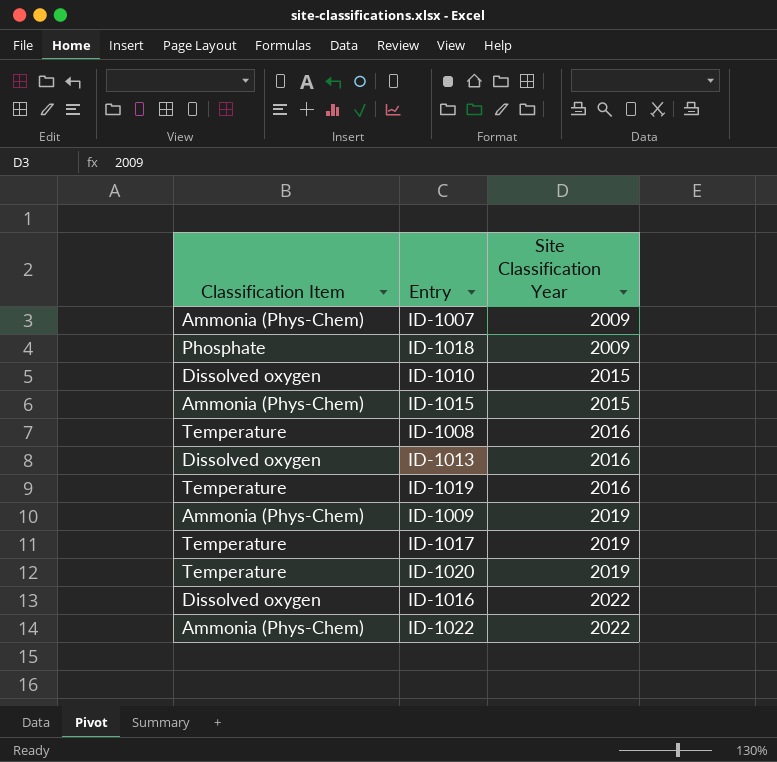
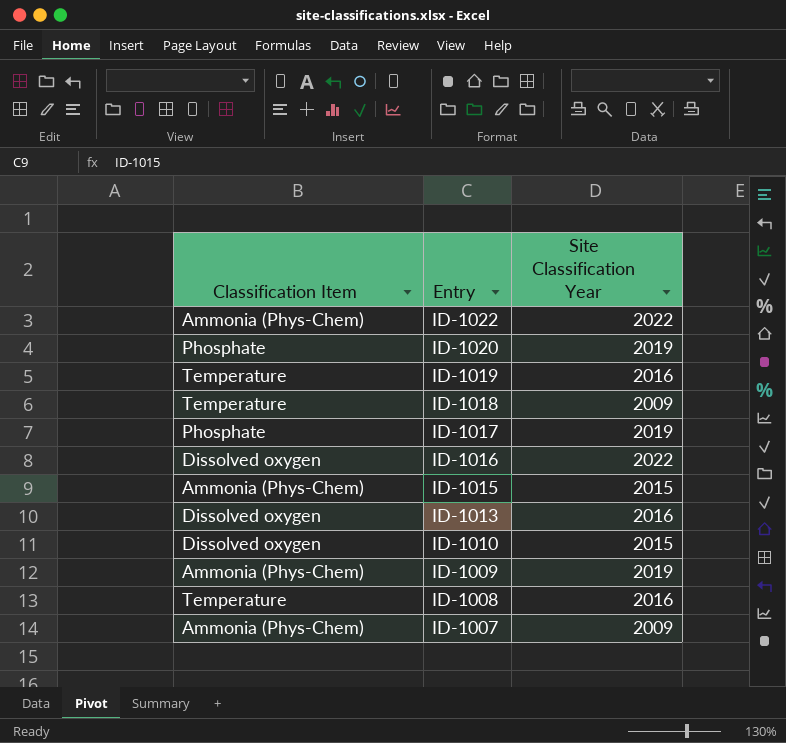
row order: Site Classification Year ascending -> Entry descending
ID-1020 | Classification Item: Temperature -> Phosphate
ID-1018 | Classification Item: Phosphate -> Temperature
ID-1017 | Classification Item: Temperature -> Phosphate

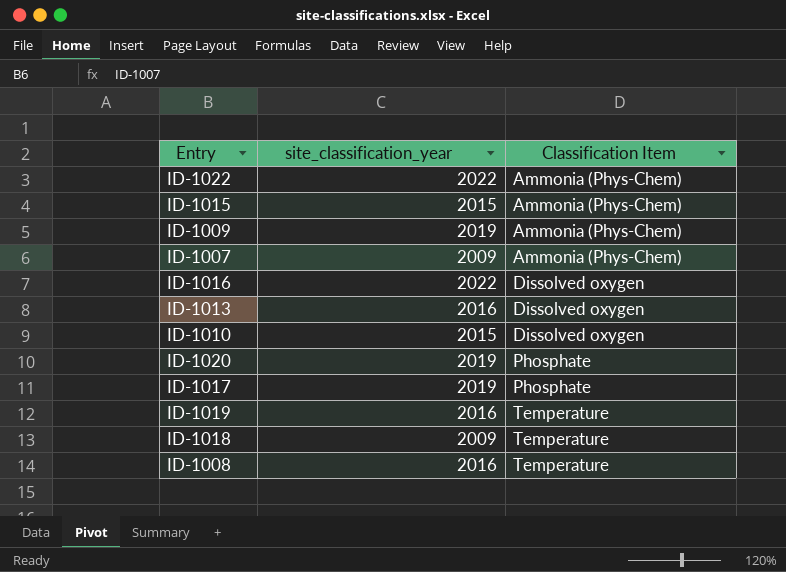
row order: Entry descending -> Classification Item ascending
column name: Site Classification Year -> site_classification_year
column Classification Item | position: 1 -> 3

